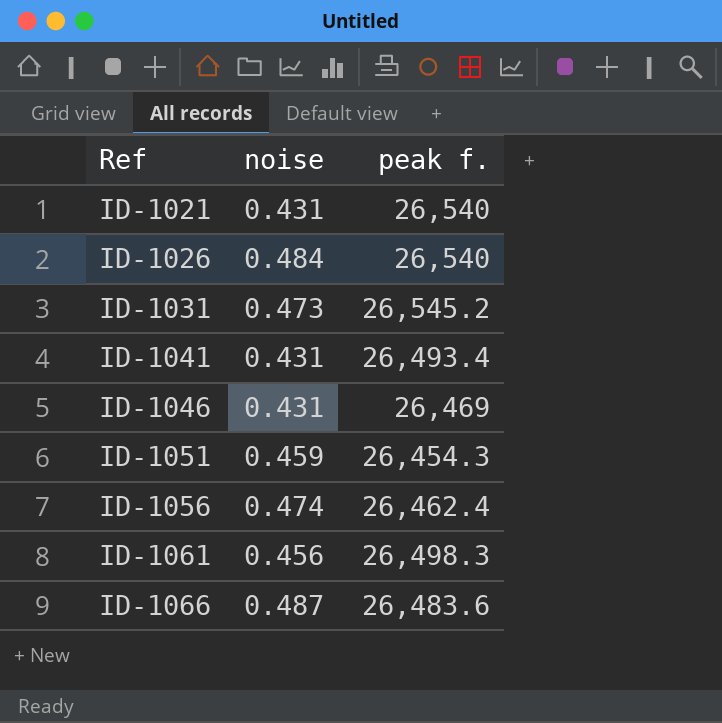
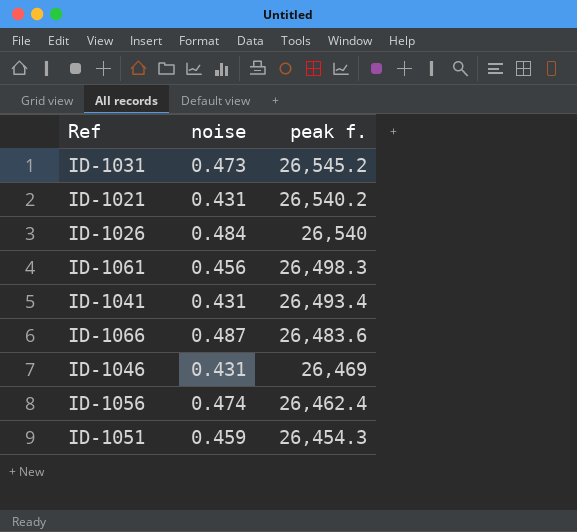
row order: Ref ascending -> peak f. descending
ID-1021 | peak f.: 26,540 -> 26,540.2

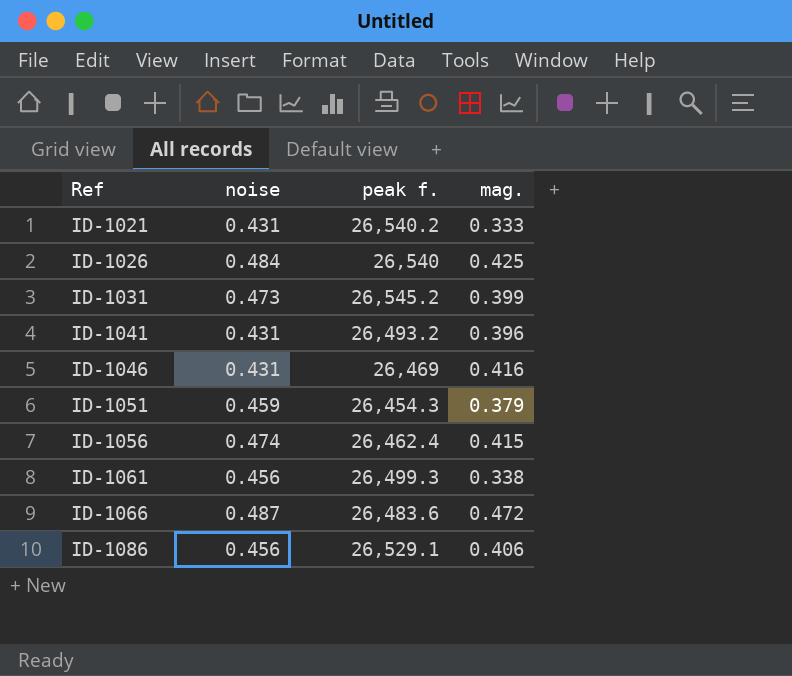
row order: peak f. descending -> Ref ascending
column mag. | position: none -> 4
ID-1041 | peak f.: 26,493.4 -> 26,493.2
ID-1061 | peak f.: 26,498.3 -> 26,499.3
row ID-1086: none -> 0.456 | 26,529.1 | 0.406

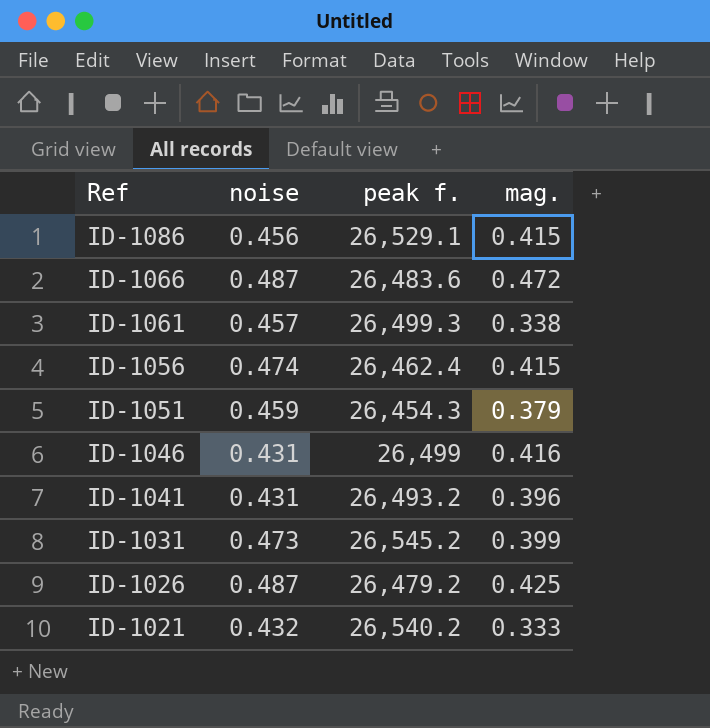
row order: Ref ascending -> Ref descending
ID-1086 | mag.: 0.406 -> 0.415
ID-1061 | noise: 0.456 -> 0.457
ID-1046 | peak f.: 26,469 -> 26,499
ID-1026 | noise: 0.484 -> 0.487
ID-1026 | peak f.: 26,540 -> 26,479.2
ID-1021 | noise: 0.431 -> 0.432

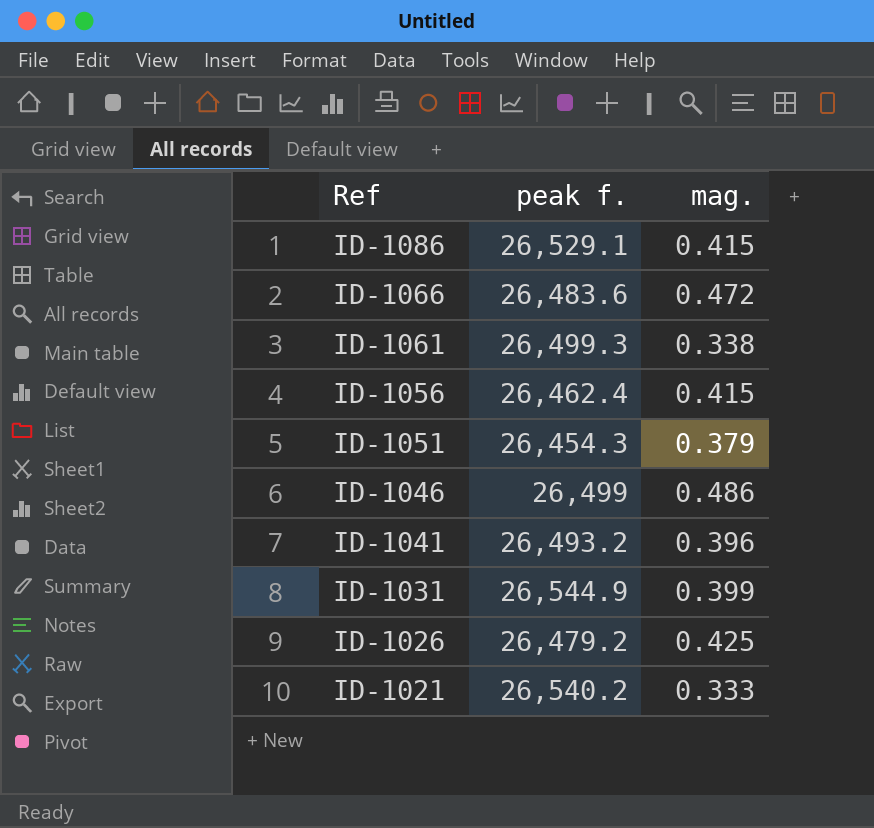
column noise | position: 2 -> none
ID-1046 | mag.: 0.416 -> 0.486
ID-1031 | peak f.: 26,545.2 -> 26,544.9

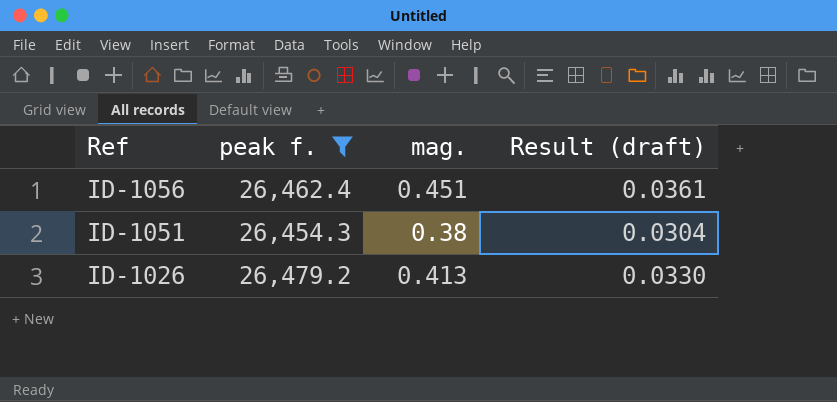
filter: none -> peak f. <= 26,479.2
column Result (draft) | formula: none -> [mag.] * 0.08
ID-1056 | mag.: 0.415 -> 0.451
ID-1051 | mag.: 0.379 -> 0.38
ID-1026 | mag.: 0.425 -> 0.413

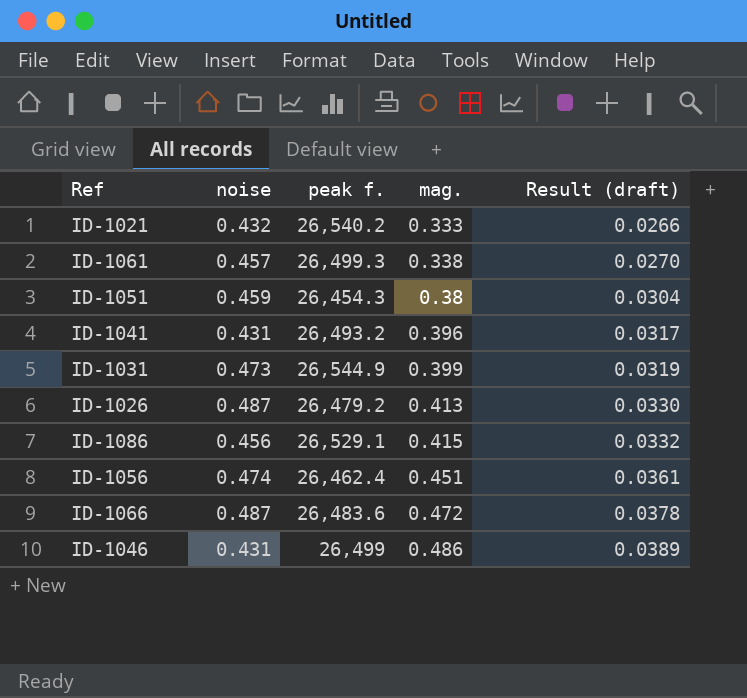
filter: peak f. <= 26,479.2 -> none
row order: Ref descending -> mag. ascending
column noise | position: none -> 2

